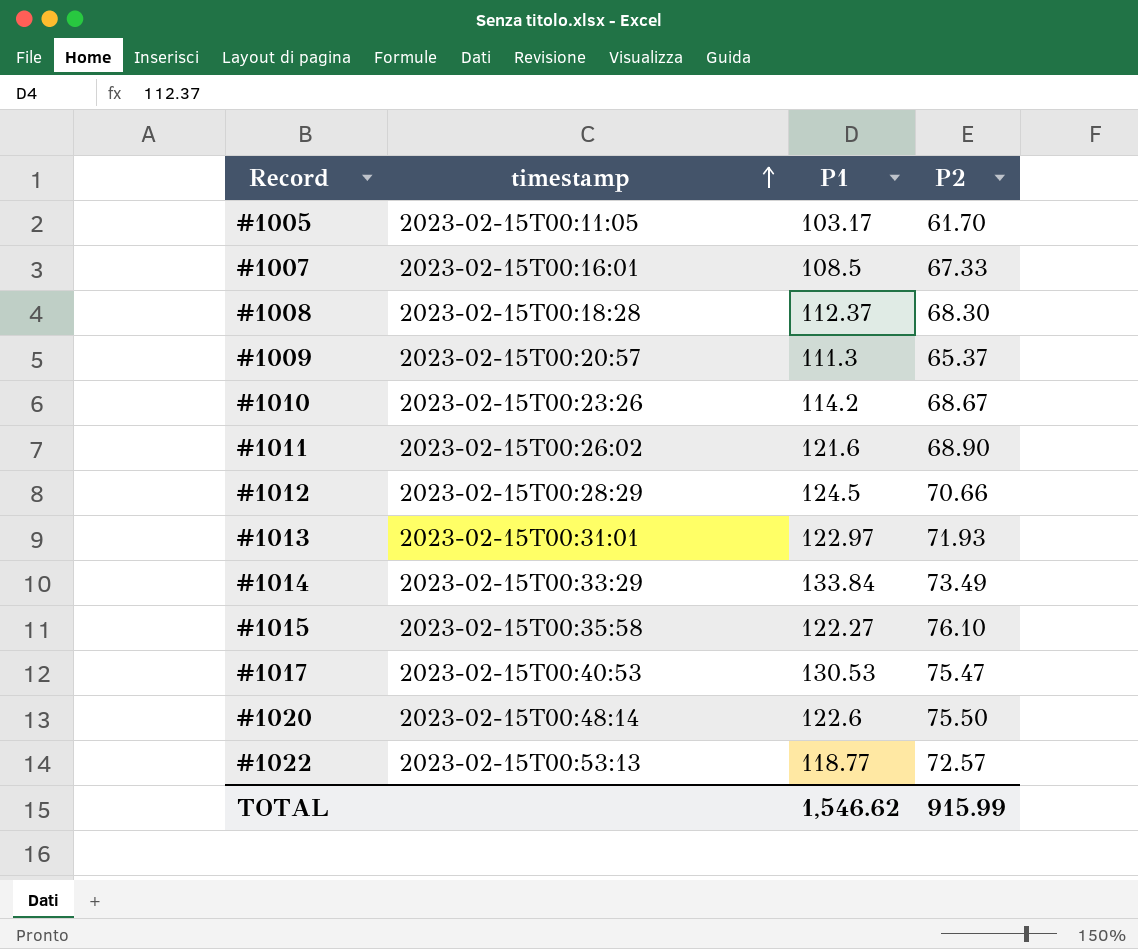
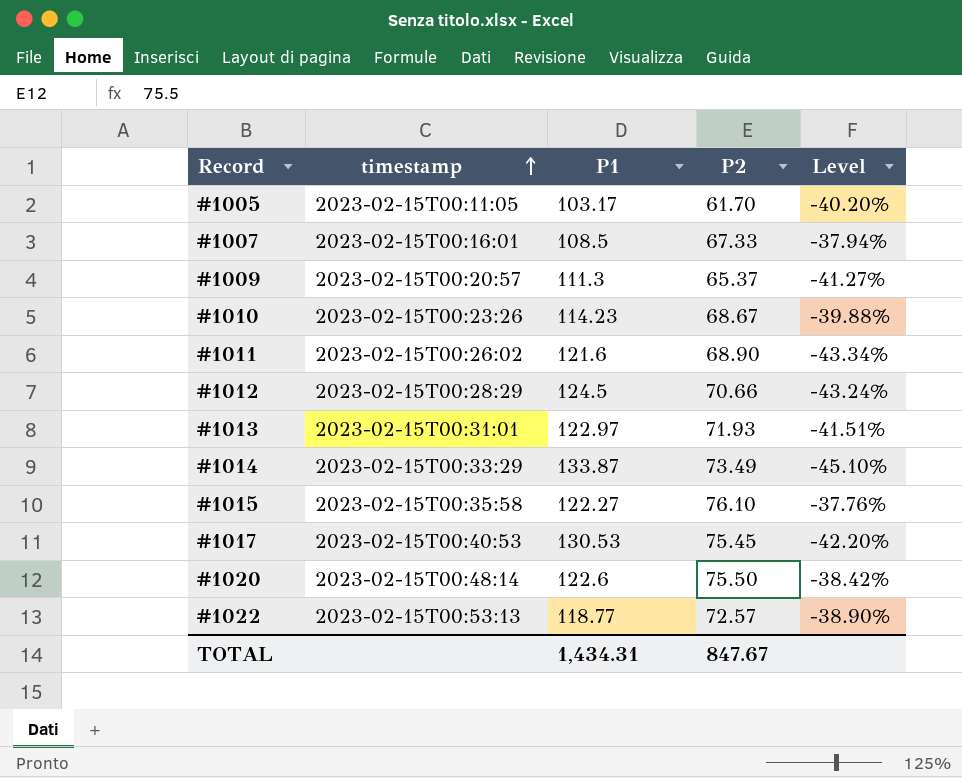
column Level | formula: none -> ([P2] - [P1]) / [P1]
row #1008: 2023-02-15T00:18:28 | 112.37 | 68.30 -> none
#1010 | P1: 114.2 -> 114.23
#1014 | P1: 133.84 -> 133.87
#1017 | P2: 75.47 -> 75.45
TOTAL | P1: 1,546.62 -> 1,434.31
TOTAL | P2: 915.99 -> 847.67

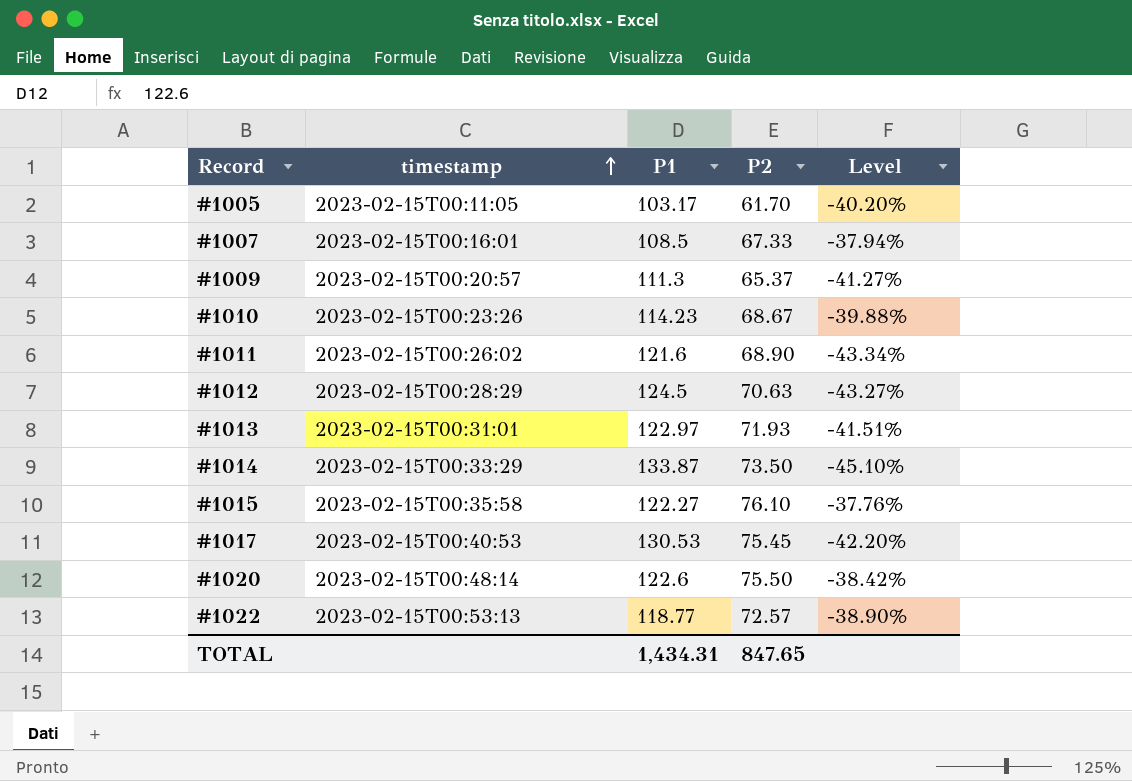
#1012 | P2: 70.66 -> 70.63
#1012 | Level: -43.24% -> -43.27%
#1014 | P2: 73.49 -> 73.50
TOTAL | P2: 847.67 -> 847.65

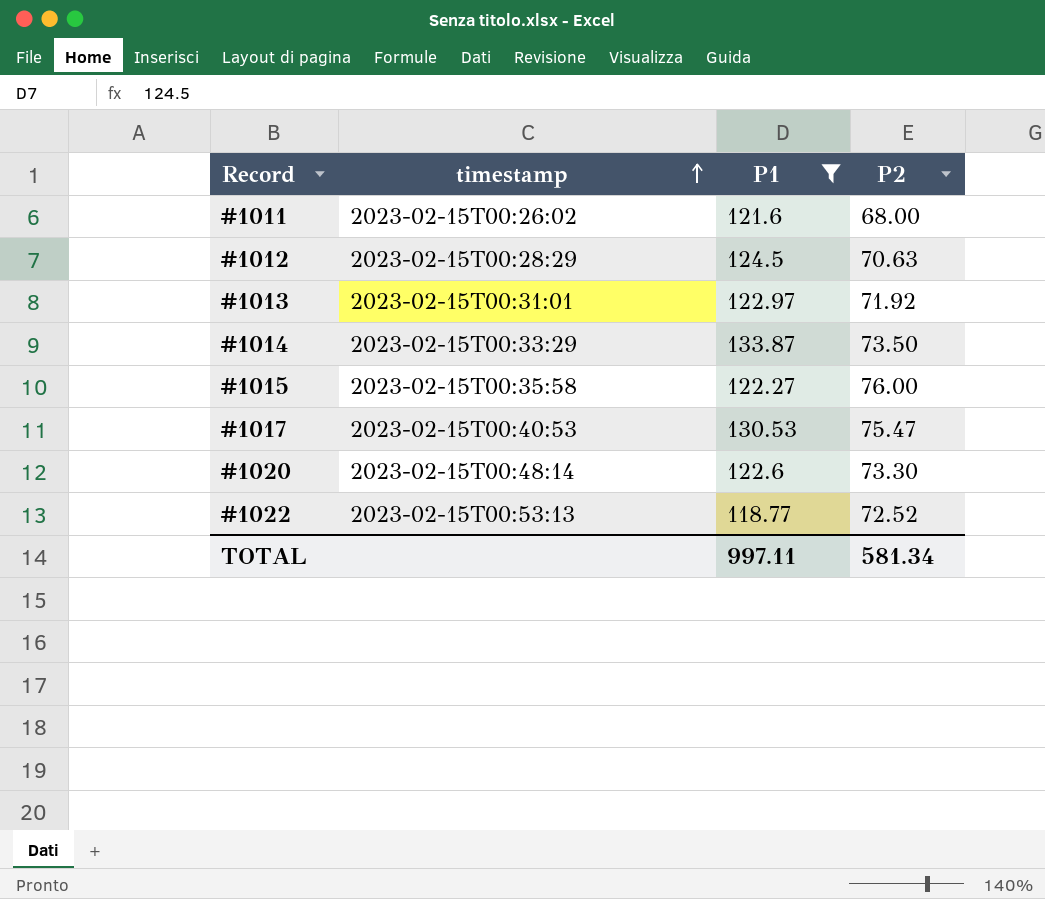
filter: none -> P1 >= 118.77
column Level | formula: ([P2] - [P1]) / [P1] -> none
#1011 | P2: 68.90 -> 68.00
#1013 | P2: 71.93 -> 71.92
#1015 | P2: 76.10 -> 76.00
#1017 | P2: 75.45 -> 75.47
#1020 | P2: 75.50 -> 73.30
#1022 | P2: 72.57 -> 72.52
TOTAL | P1: 1,434.31 -> 997.11
TOTAL | P2: 847.65 -> 581.34

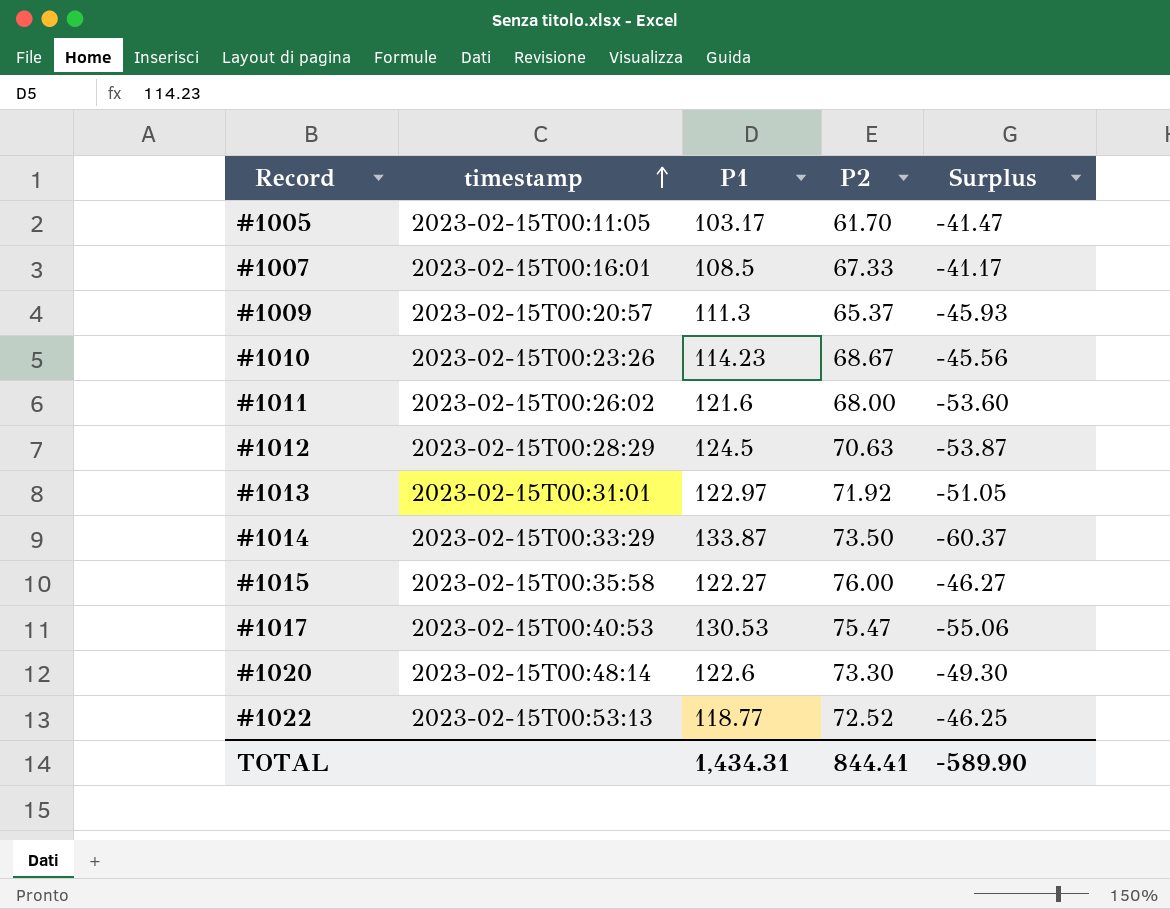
filter: P1 >= 118.77 -> none
column Surplus | formula: none -> [P2] - [P1]
TOTAL | P1: 997.11 -> 1,434.31
TOTAL | P2: 581.34 -> 844.41

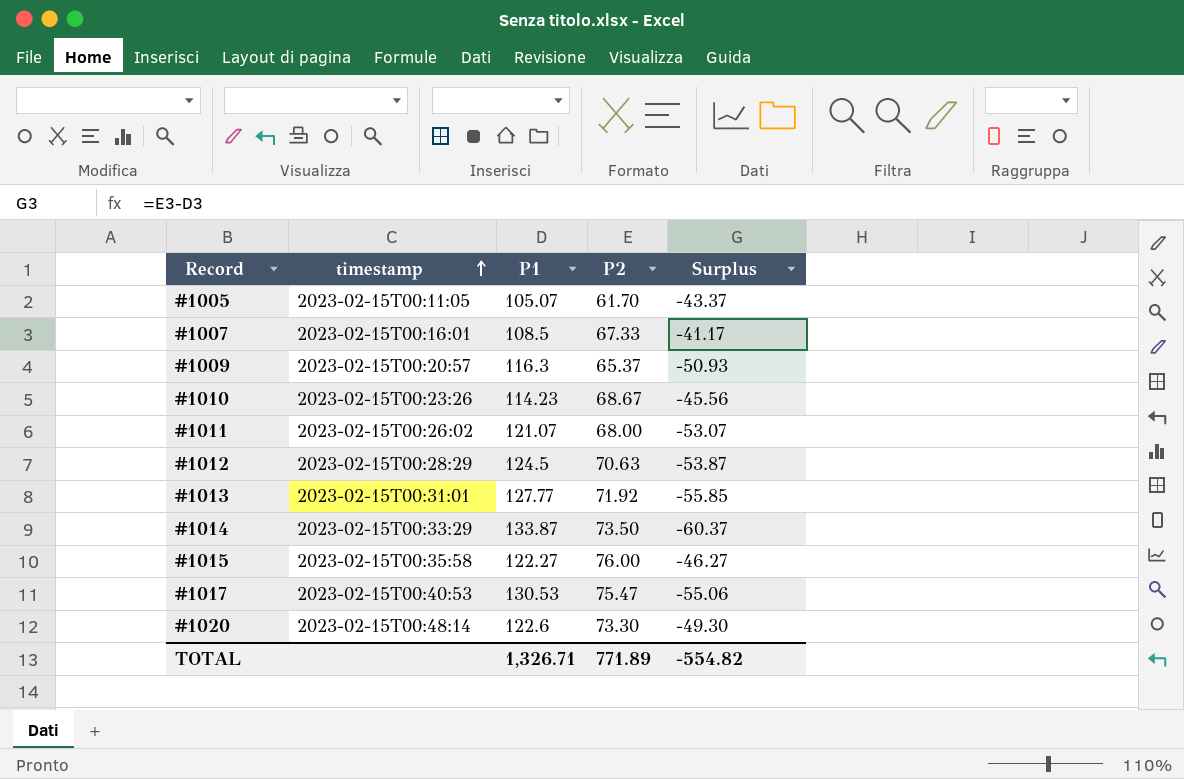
row #1022: 2023-02-15T00:53:13 | 118.77 | 72.52 | -46.25 -> none
#1005 | P1: 103.17 -> 105.07
#1005 | Surplus: -41.47 -> -43.37
#1009 | P1: 111.3 -> 116.3
#1009 | Surplus: -45.93 -> -50.93
#1011 | P1: 121.6 -> 121.07
#1011 | Surplus: -53.60 -> -53.07
#1013 | P1: 122.97 -> 127.77
#1013 | Surplus: -51.05 -> -55.85
TOTAL | P1: 1,434.31 -> 1,326.71
TOTAL | P2: 844.41 -> 771.89
TOTAL | Surplus: -589.90 -> -554.82

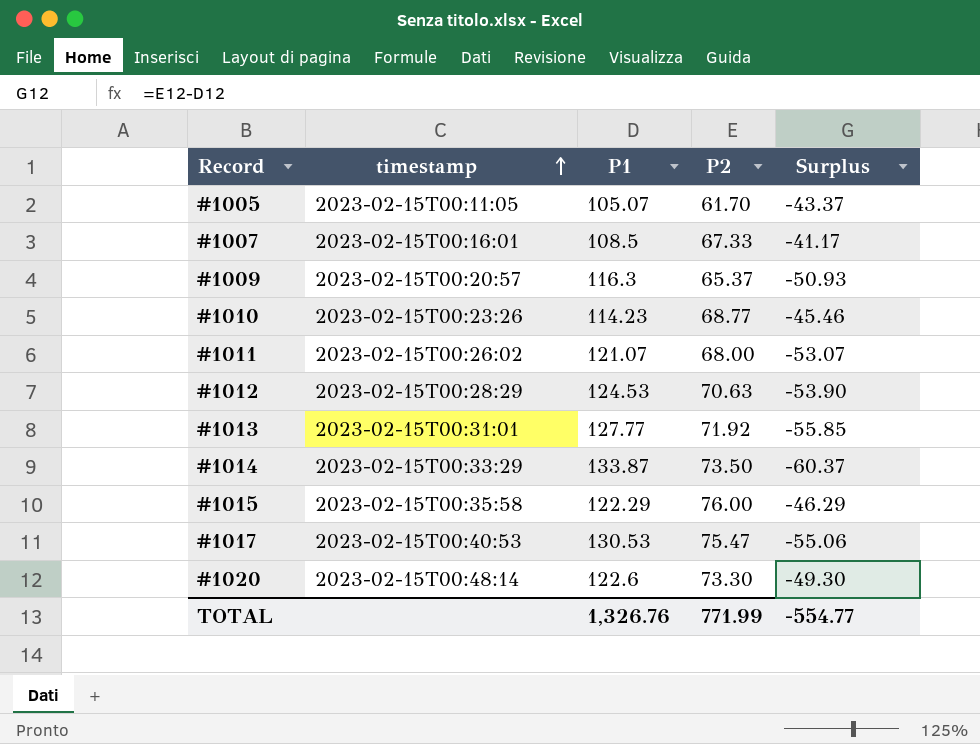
#1010 | P2: 68.67 -> 68.77
#1010 | Surplus: -45.56 -> -45.46
#1012 | P1: 124.5 -> 124.53
#1012 | Surplus: -53.87 -> -53.90
#1015 | P1: 122.27 -> 122.29
#1015 | Surplus: -46.27 -> -46.29
TOTAL | P1: 1,326.71 -> 1,326.76
TOTAL | P2: 771.89 -> 771.99
TOTAL | Surplus: -554.82 -> -554.77

